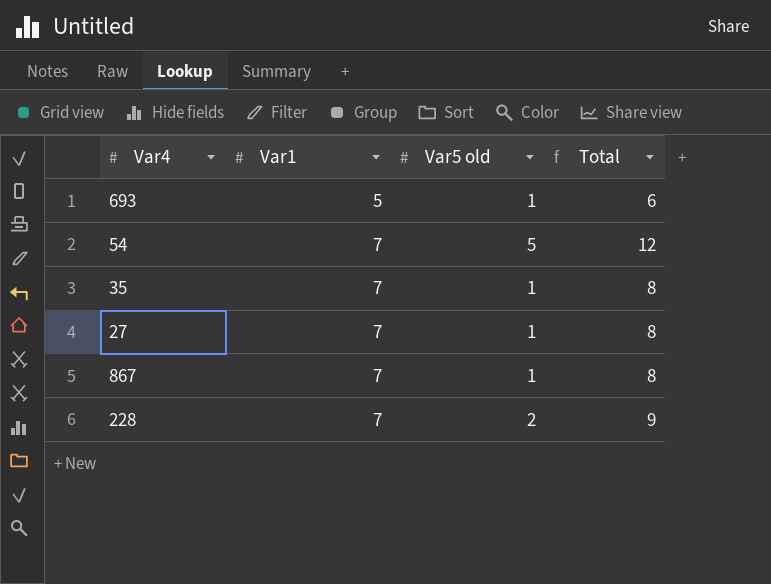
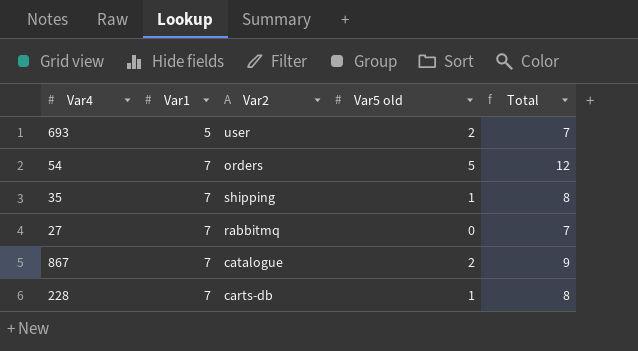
column Var2 | position: none -> 3
693 | Var5 old: 1 -> 2
693 | Total: 6 -> 7
27 | Var5 old: 1 -> 0
27 | Total: 8 -> 7
867 | Var5 old: 1 -> 2
867 | Total: 8 -> 9
228 | Var5 old: 2 -> 1
228 | Total: 9 -> 8

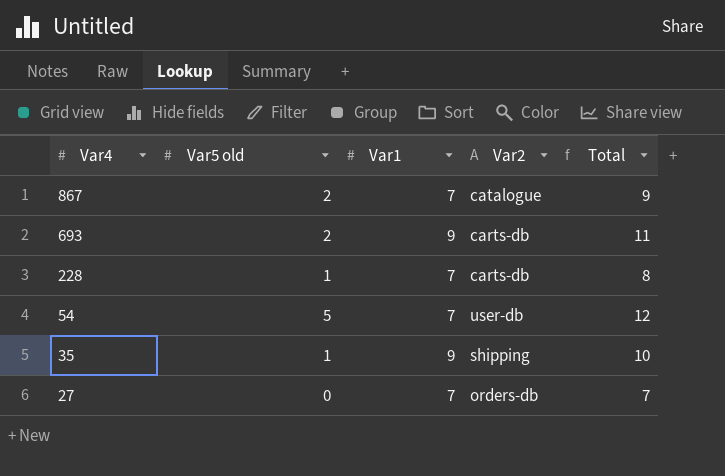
row order: Var1 ascending -> Var4 descending
column Var5 old | position: 4 -> 2
693 | Var1: 5 -> 9
693 | Var2: user -> carts-db
693 | Total: 7 -> 11
54 | Var2: orders -> user-db
35 | Var1: 7 -> 9
35 | Total: 8 -> 10
27 | Var2: rabbitmq -> orders-db

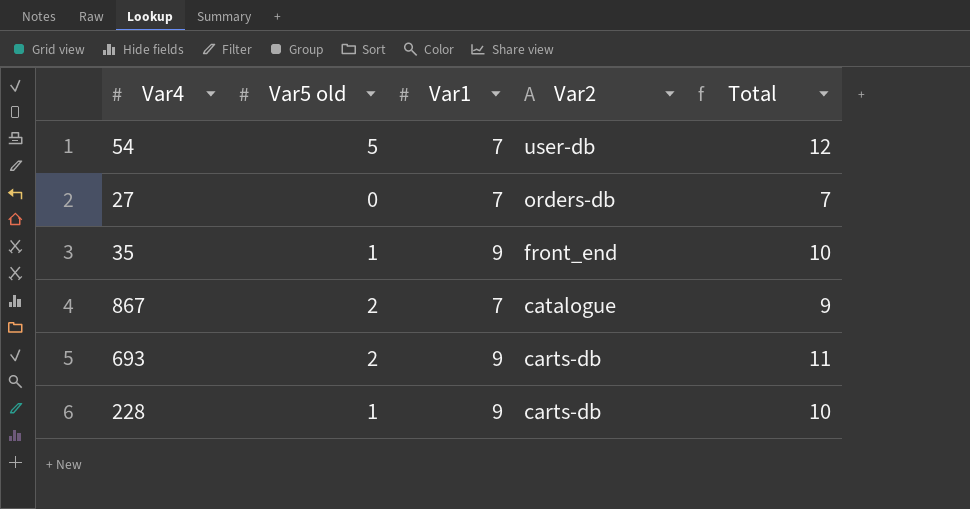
row order: Var4 descending -> Var2 descending
35 | Var2: shipping -> front_end
228 | Var1: 7 -> 9
228 | Total: 8 -> 10

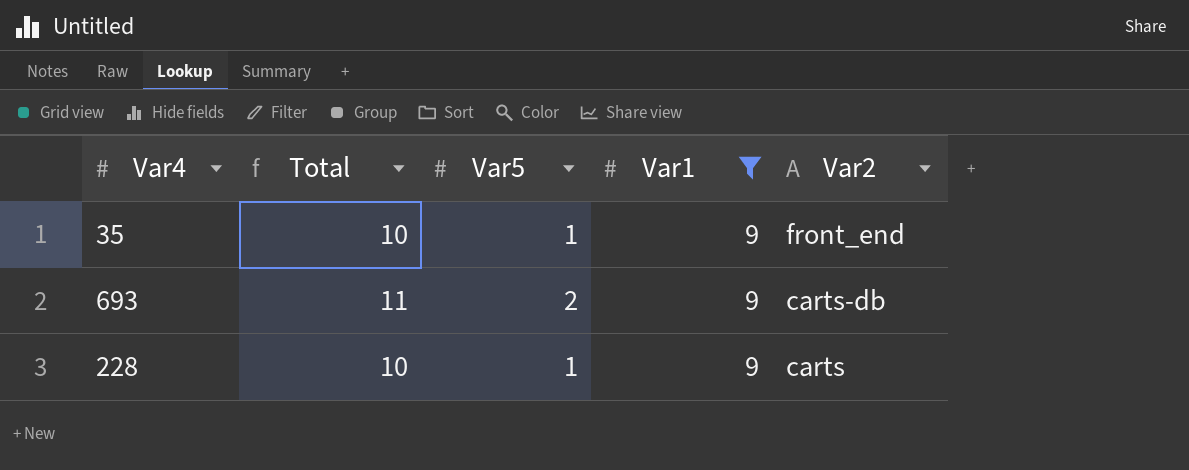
filter: none -> Var1 = 9
column Total | position: 5 -> 2
column name: Var5 old -> Var5
228 | Var2: carts-db -> carts

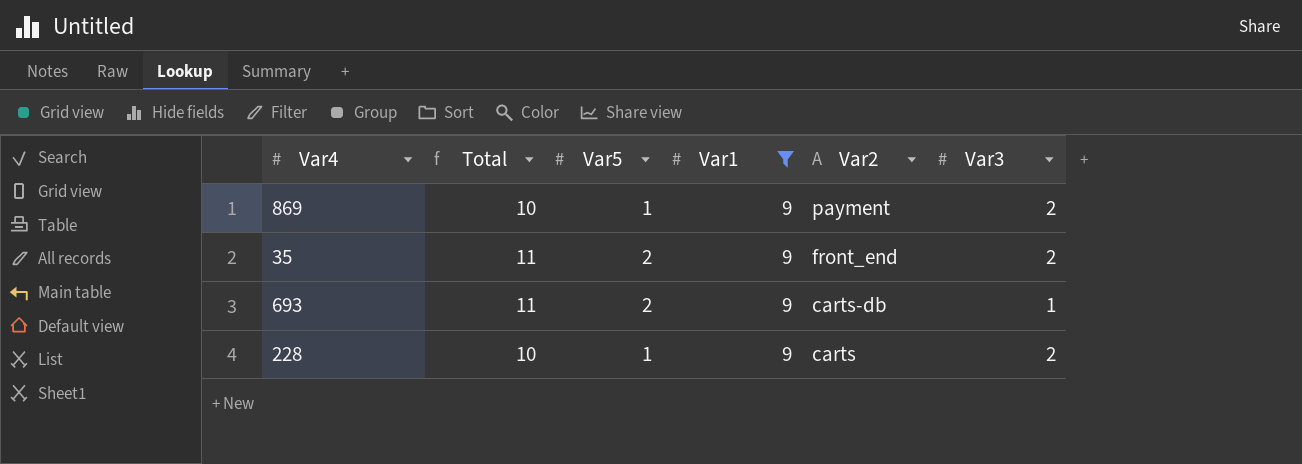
column Var3 | position: none -> 6
row 869: none -> 10 | 1 | 9 | payment | 2
35 | Total: 10 -> 11
35 | Var5: 1 -> 2

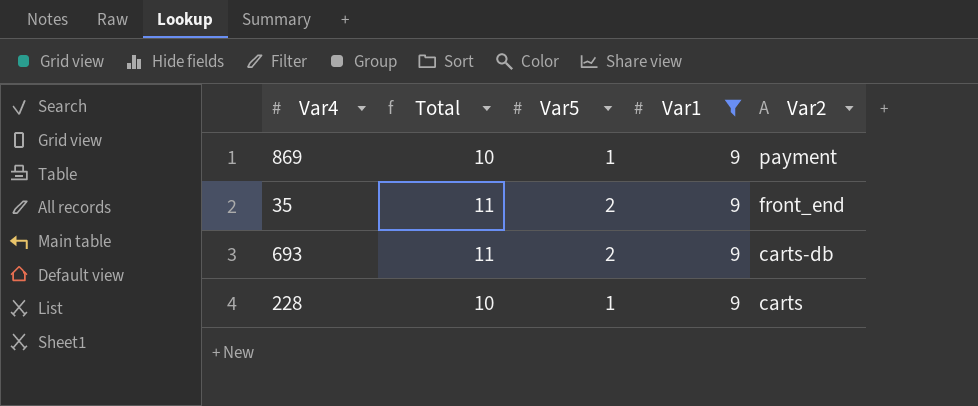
column Var3 | position: 6 -> none

